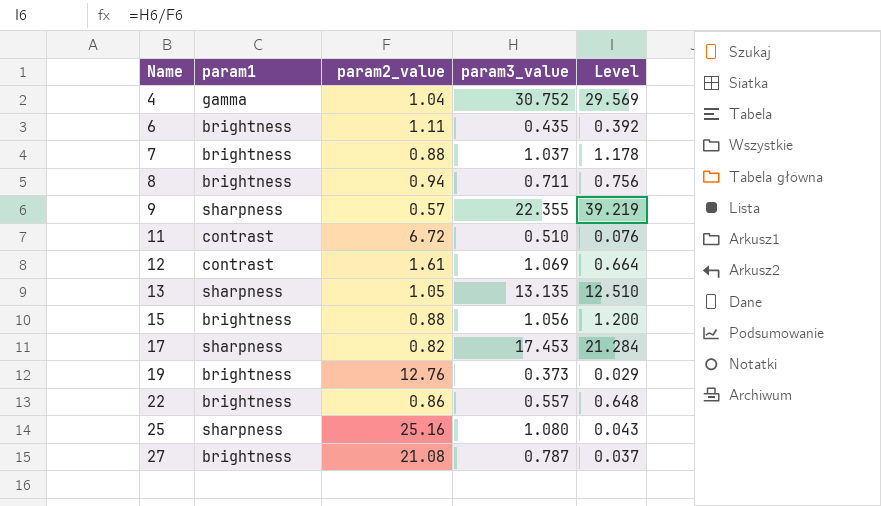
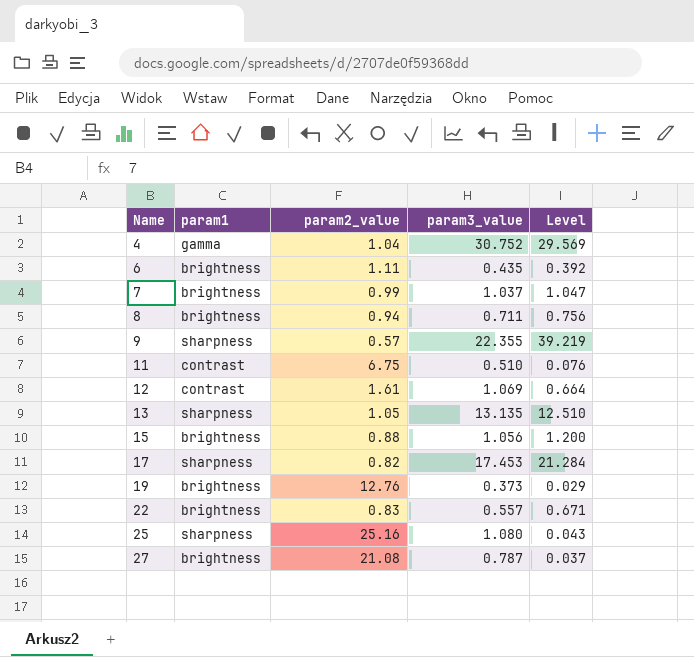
7 | param2_value: 0.88 -> 0.99
7 | Level: 1.178 -> 1.047
11 | param2_value: 6.72 -> 6.75
22 | param2_value: 0.86 -> 0.83
22 | Level: 0.648 -> 0.671

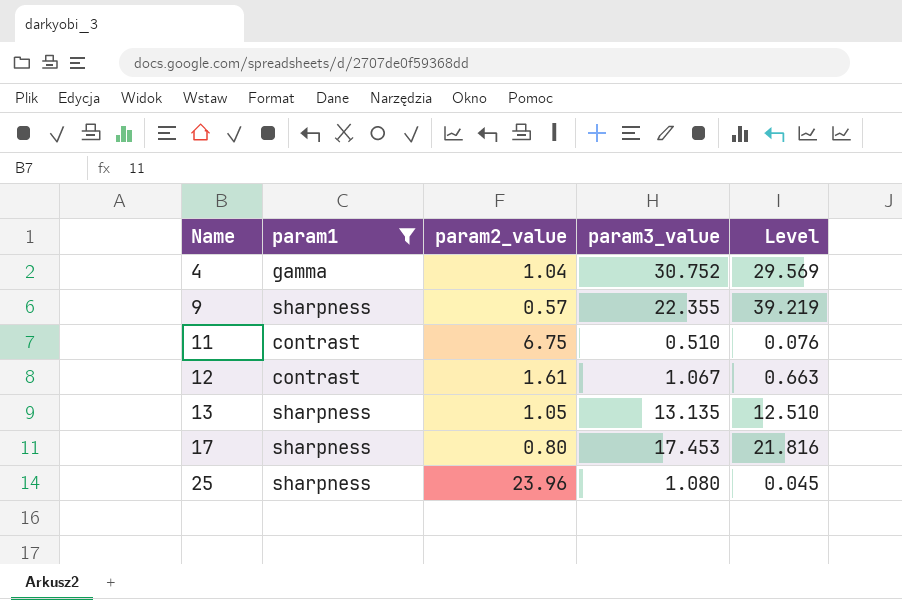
filter: none -> param1 != brightness
12 | param3_value: 1.069 -> 1.067
12 | Level: 0.664 -> 0.663
17 | param2_value: 0.82 -> 0.80
17 | Level: 21.284 -> 21.816
25 | param2_value: 25.16 -> 23.96
25 | Level: 0.043 -> 0.045

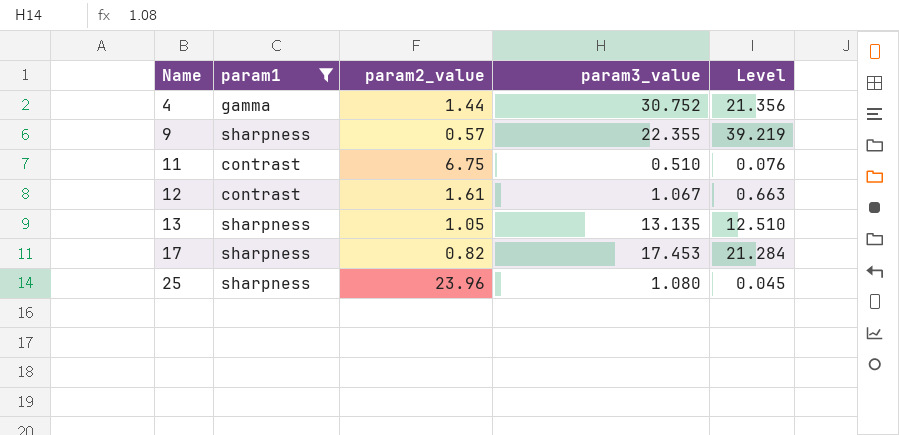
4 | param2_value: 1.04 -> 1.44
4 | Level: 29.569 -> 21.356
17 | param2_value: 0.80 -> 0.82
17 | Level: 21.816 -> 21.284

